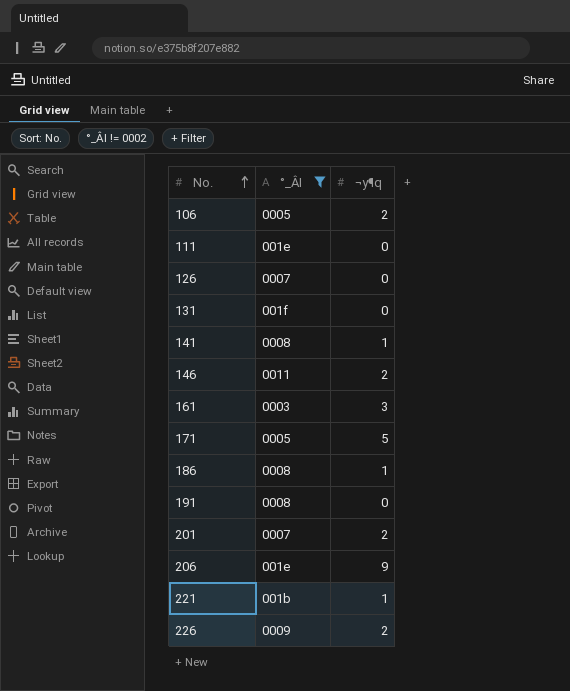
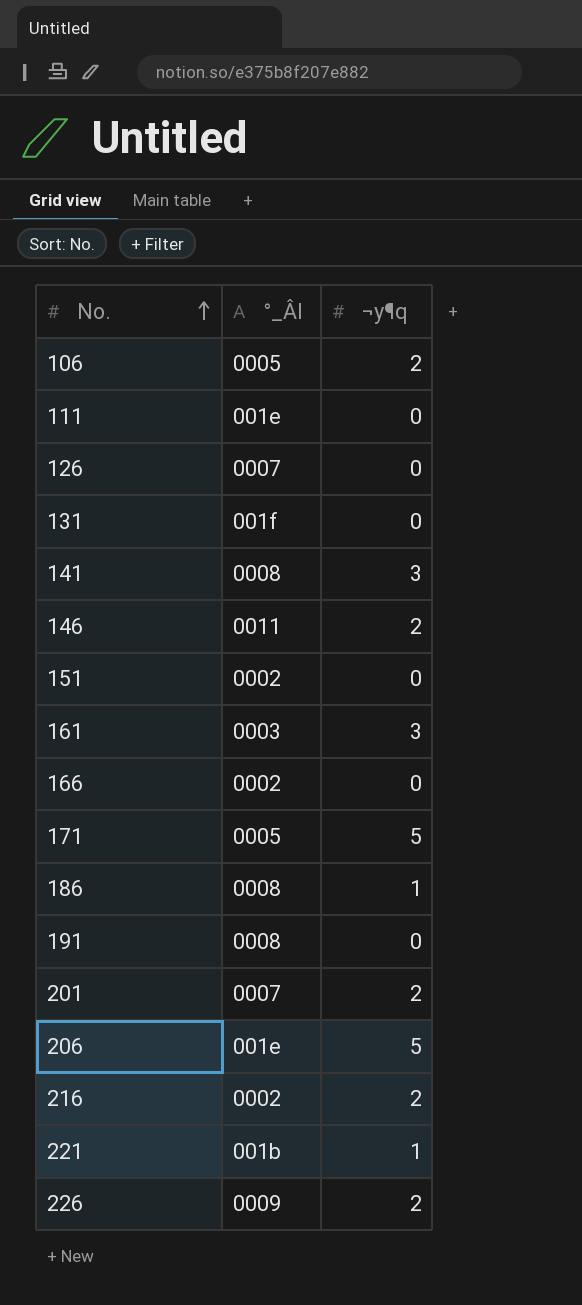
filter: °_ÂI != 0002 -> none
141 | ¬y¶q: 1 -> 3
206 | ¬y¶q: 9 -> 5

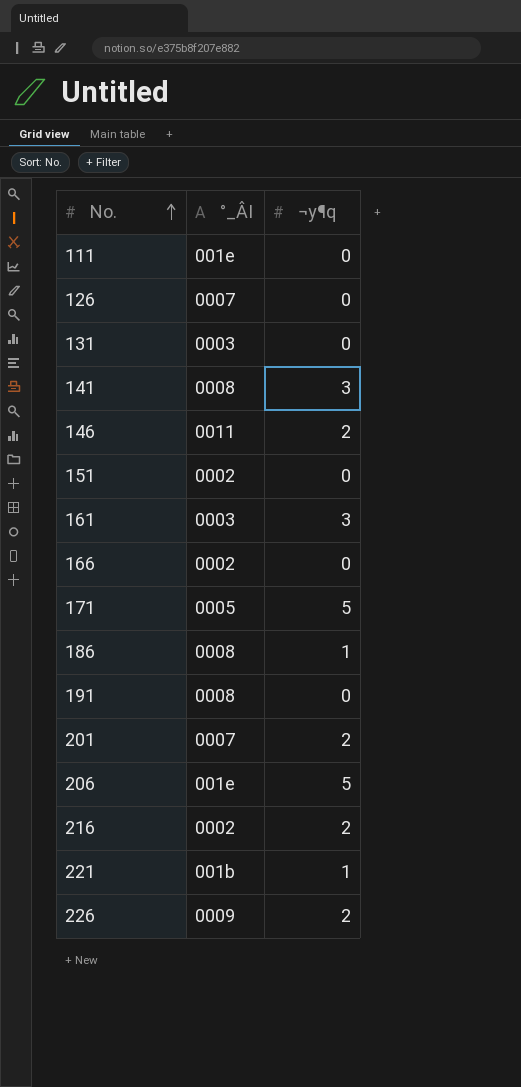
row 106: 0005 | 2 -> none
131 | °_ÂI: 001f -> 0003

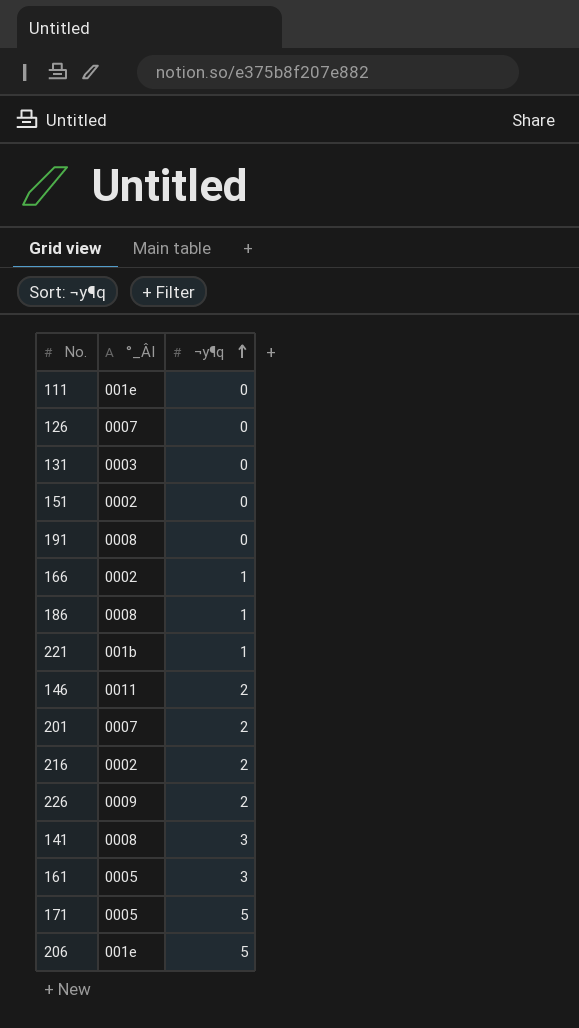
row order: No. ascending -> ¬y¶q ascending
166 | ¬y¶q: 0 -> 1
161 | °_ÂI: 0003 -> 0005

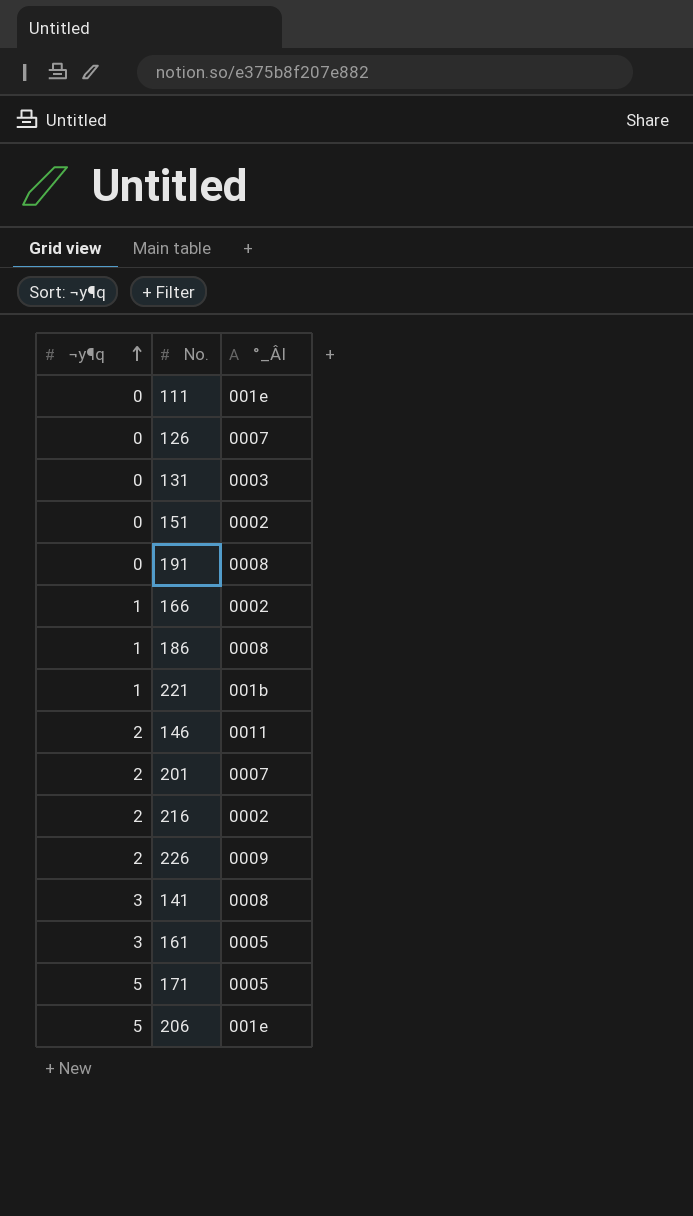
column ¬y¶q | position: 3 -> 1

